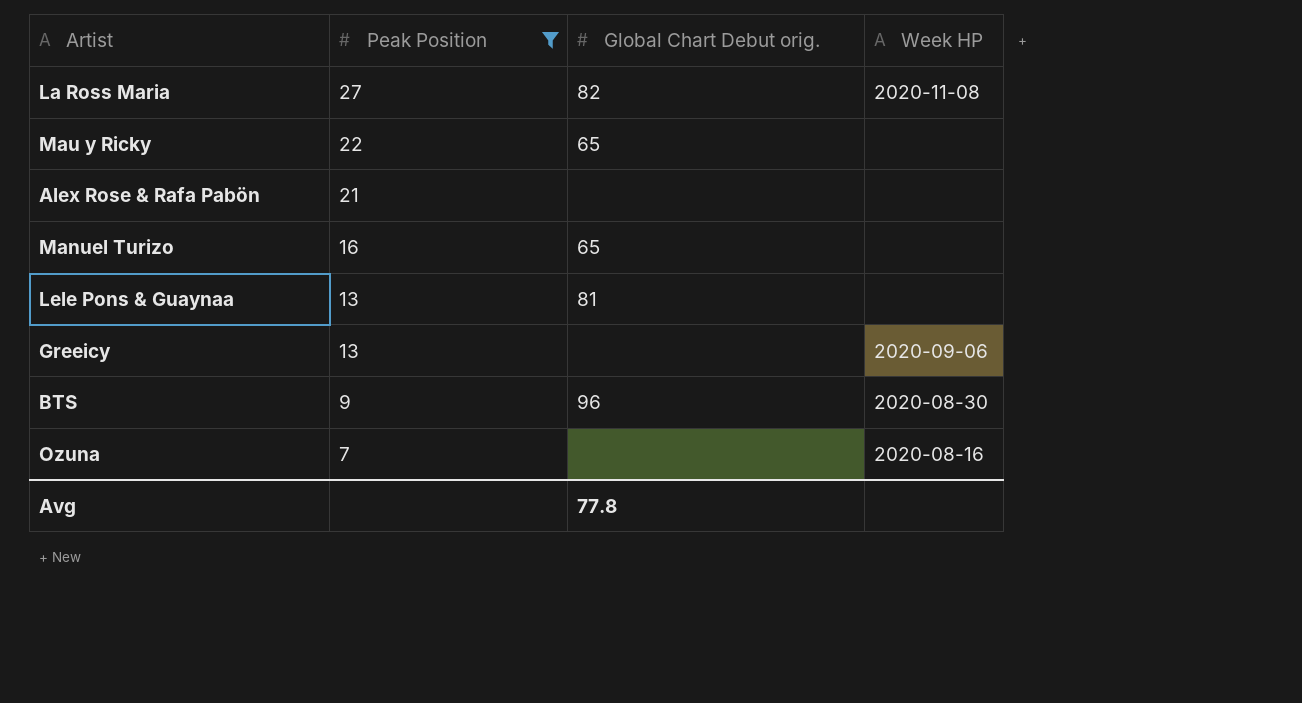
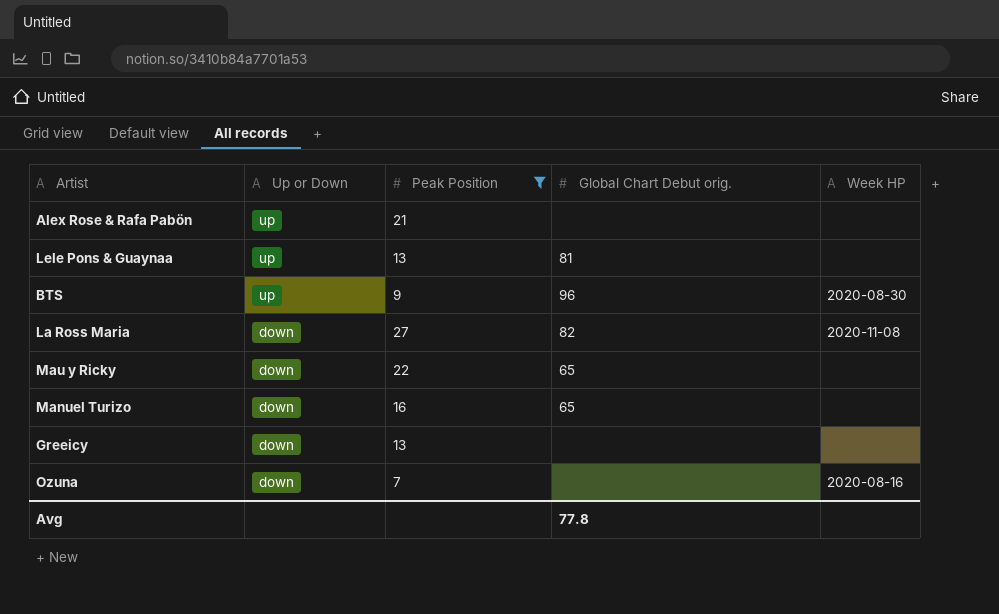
row order: Peak Position descending -> Up or Down descending
column Up or Down | position: none -> 2
Greeicy | Week HP: 2020-09-06 -> none

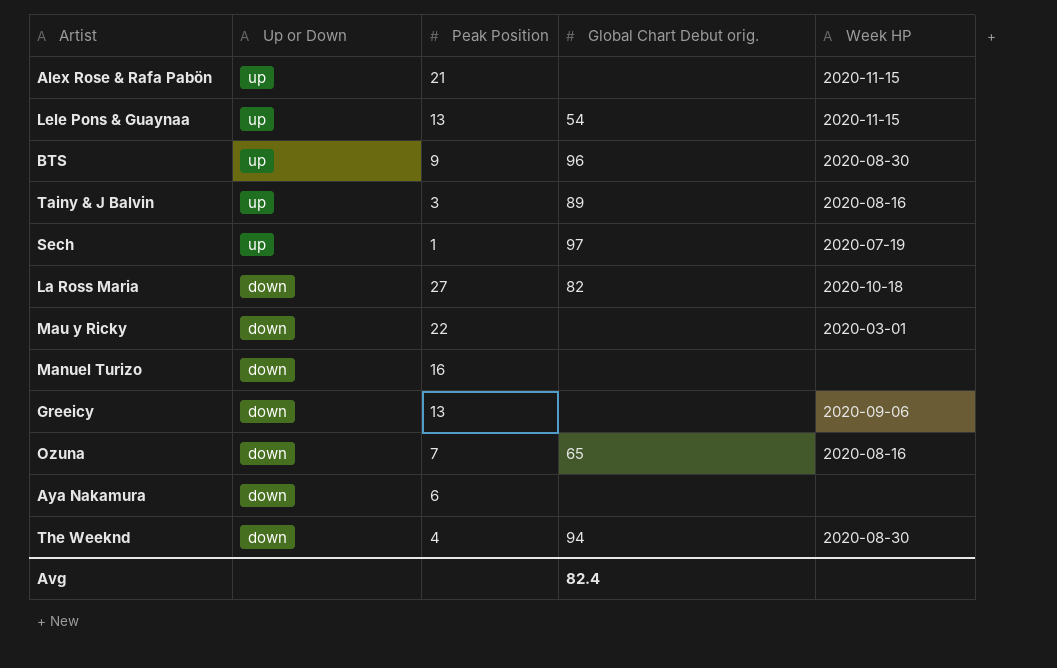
filter: Peak Position >= 7 -> none
Alex Rose & Rafa Pabön | Week HP: none -> 2020-11-15
Lele Pons & Guaynaa | Global Chart Debut orig.: 81 -> 54
Lele Pons & Guaynaa | Week HP: none -> 2020-11-15
La Ross Maria | Week HP: 2020-11-08 -> 2020-10-18
Mau y Ricky | Global Chart Debut orig.: 65 -> none
Mau y Ricky | Week HP: none -> 2020-03-01
Manuel Turizo | Global Chart Debut orig.: 65 -> none
Greeicy | Week HP: none -> 2020-09-06
Ozuna | Global Chart Debut orig.: none -> 65
Avg | Global Chart Debut orig.: 77.8 -> 82.4

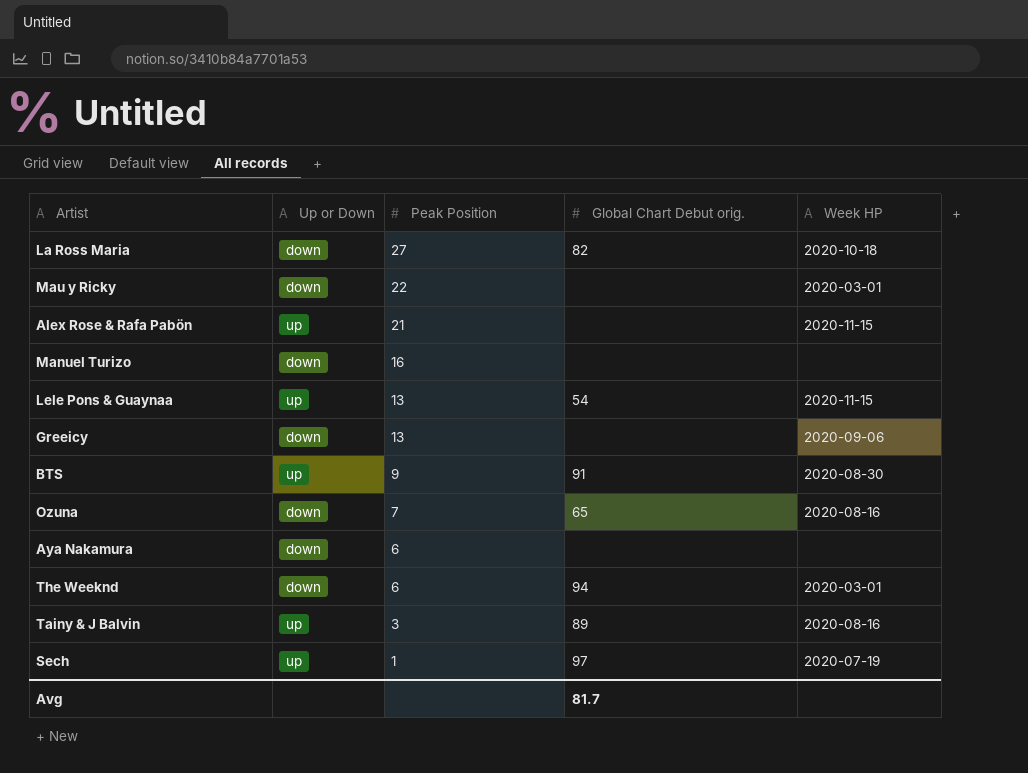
row order: Up or Down descending -> Peak Position descending
BTS | Global Chart Debut orig.: 96 -> 91
The Weeknd | Peak Position: 4 -> 6
The Weeknd | Week HP: 2020-08-30 -> 2020-03-01
Avg | Global Chart Debut orig.: 82.4 -> 81.7

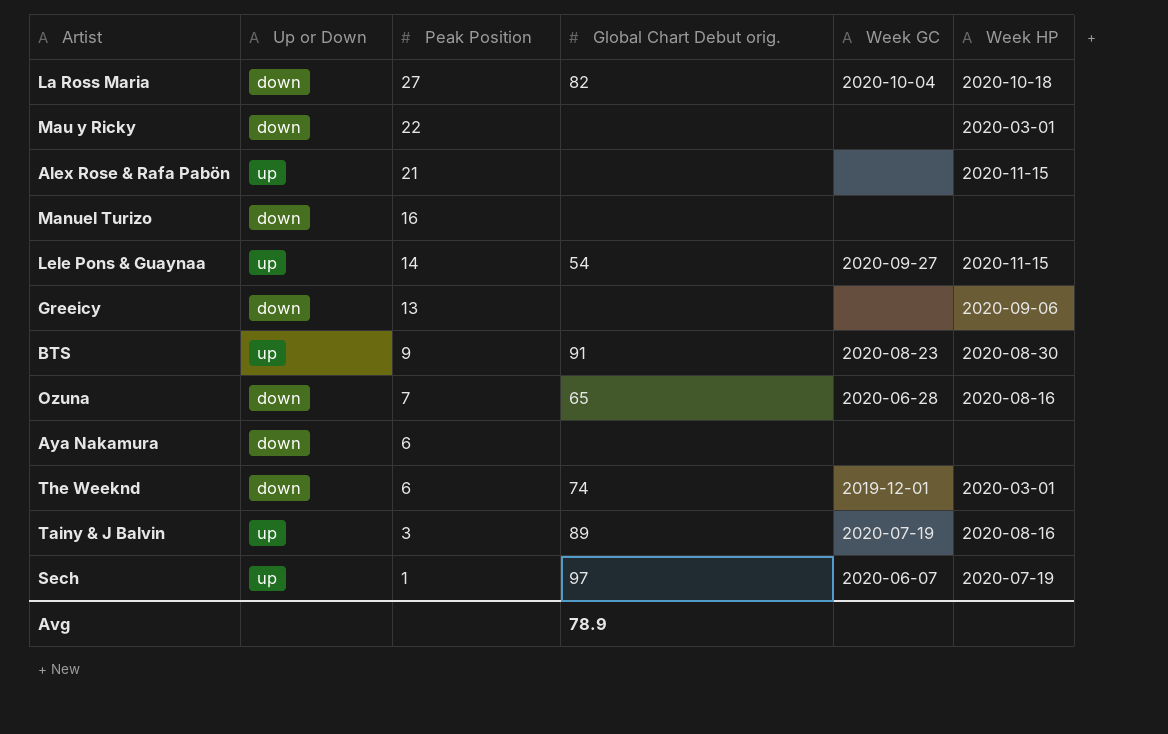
column Week GC | position: none -> 5
Lele Pons & Guaynaa | Peak Position: 13 -> 14
The Weeknd | Global Chart Debut orig.: 94 -> 74
Avg | Global Chart Debut orig.: 81.7 -> 78.9

